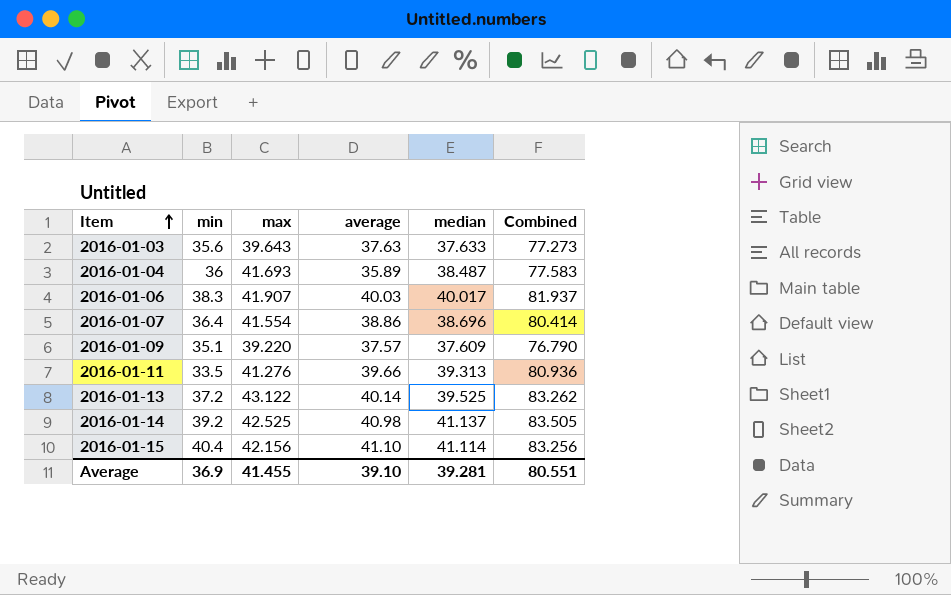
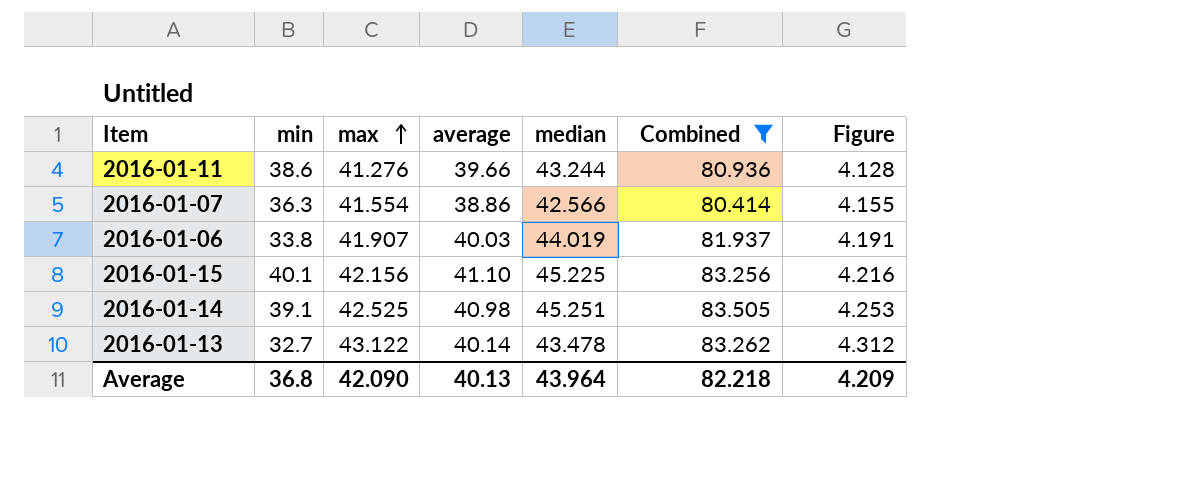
filter: none -> Combined >= 80.414
row order: Item ascending -> max ascending
column Figure | formula: none -> [max] * 0.1
2016-01-11 | min: 33.5 -> 38.6
2016-01-11 | median: 39.313 -> 43.244
2016-01-07 | min: 36.4 -> 36.3
2016-01-07 | median: 38.696 -> 42.566
2016-01-06 | min: 38.3 -> 33.8
2016-01-06 | median: 40.017 -> 44.019
2016-01-15 | min: 40.4 -> 40.1
2016-01-15 | median: 41.114 -> 45.225
2016-01-14 | min: 39.2 -> 39.1
2016-01-14 | median: 41.137 -> 45.251
2016-01-13 | min: 37.2 -> 32.7
2016-01-13 | median: 39.525 -> 43.478
Average | min: 36.9 -> 36.8
Average | max: 41.455 -> 42.090
Average | average: 39.10 -> 40.13
Average | median: 39.281 -> 43.964
Average | Combined: 80.551 -> 82.218

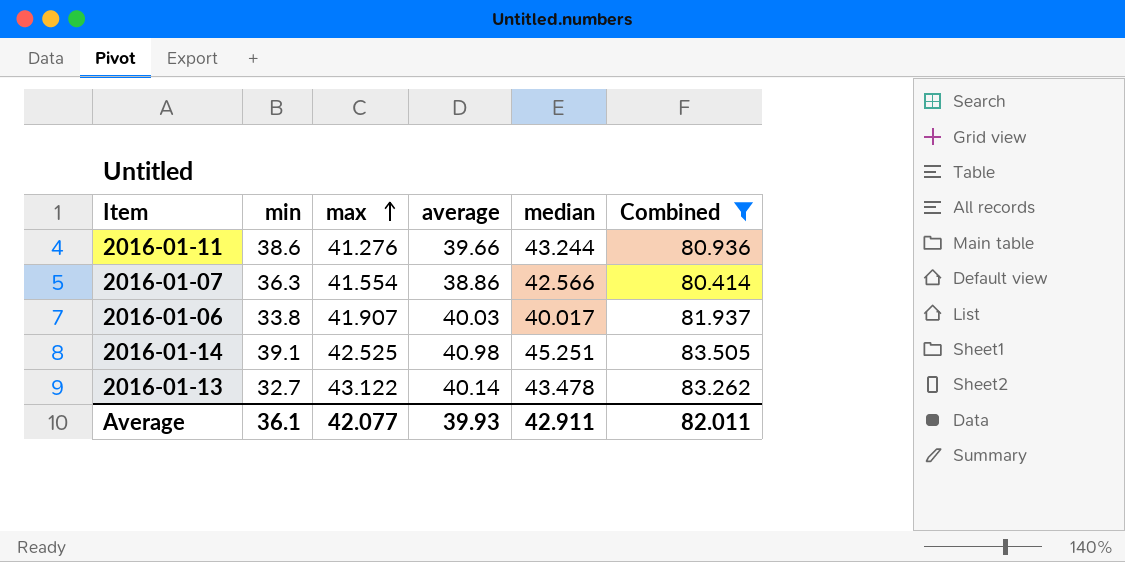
column Figure | formula: [max] * 0.1 -> none
row 2016-01-15: 40.1 | 42.156 | 41.10 | 45.225 | 83.256 | 4.216 -> none
2016-01-06 | median: 44.019 -> 40.017
Average | min: 36.8 -> 36.1
Average | max: 42.090 -> 42.077
Average | average: 40.13 -> 39.93
Average | median: 43.964 -> 42.911
Average | Combined: 82.218 -> 82.011

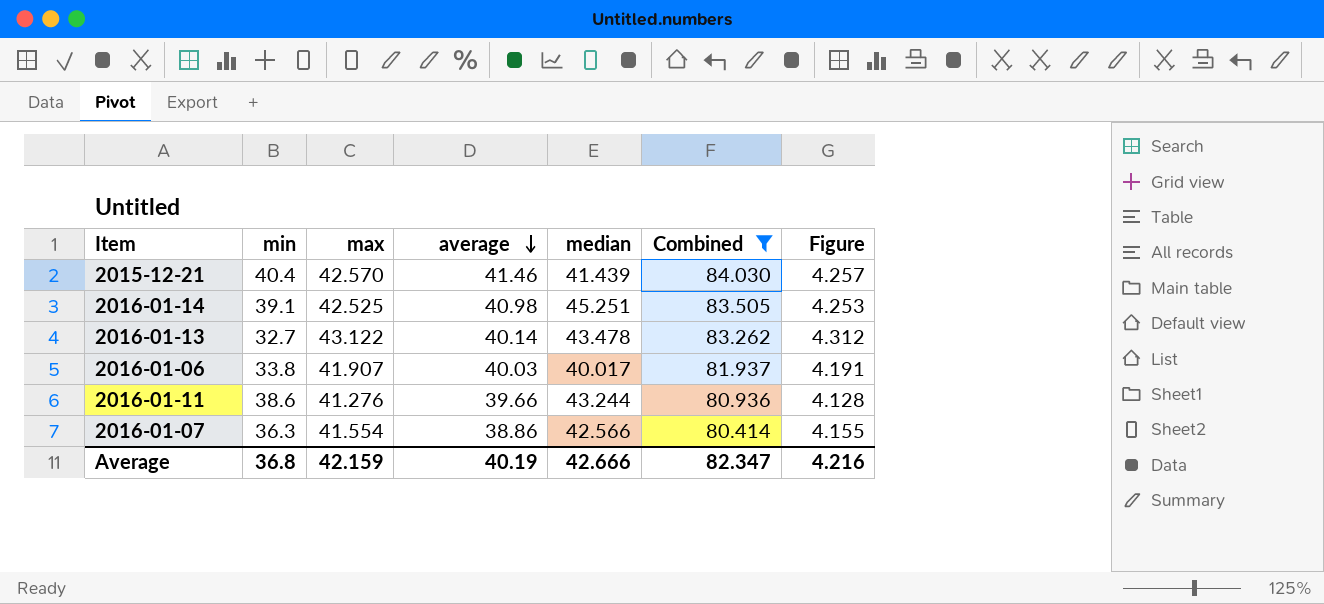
row order: max ascending -> average descending
column Figure | formula: none -> [max] * 0.1
row 2015-12-21: none -> 40.4 | 42.570 | 41.46 | 41.439 | 84.030 | 4.257
Average | min: 36.1 -> 36.8
Average | max: 42.077 -> 42.159
Average | average: 39.93 -> 40.19
Average | median: 42.911 -> 42.666
Average | Combined: 82.011 -> 82.347

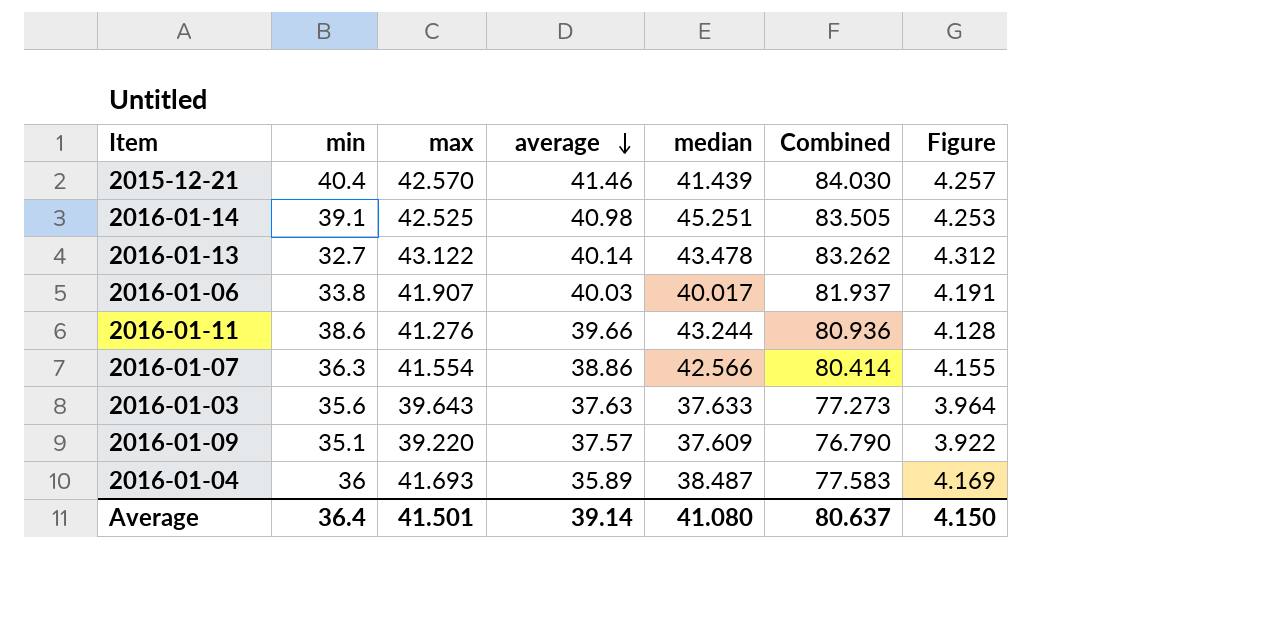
filter: Combined >= 80.414 -> none
Average | min: 36.8 -> 36.4
Average | max: 42.159 -> 41.501
Average | average: 40.19 -> 39.14
Average | median: 42.666 -> 41.080
Average | Combined: 82.347 -> 80.637
Average | Figure: 4.216 -> 4.150

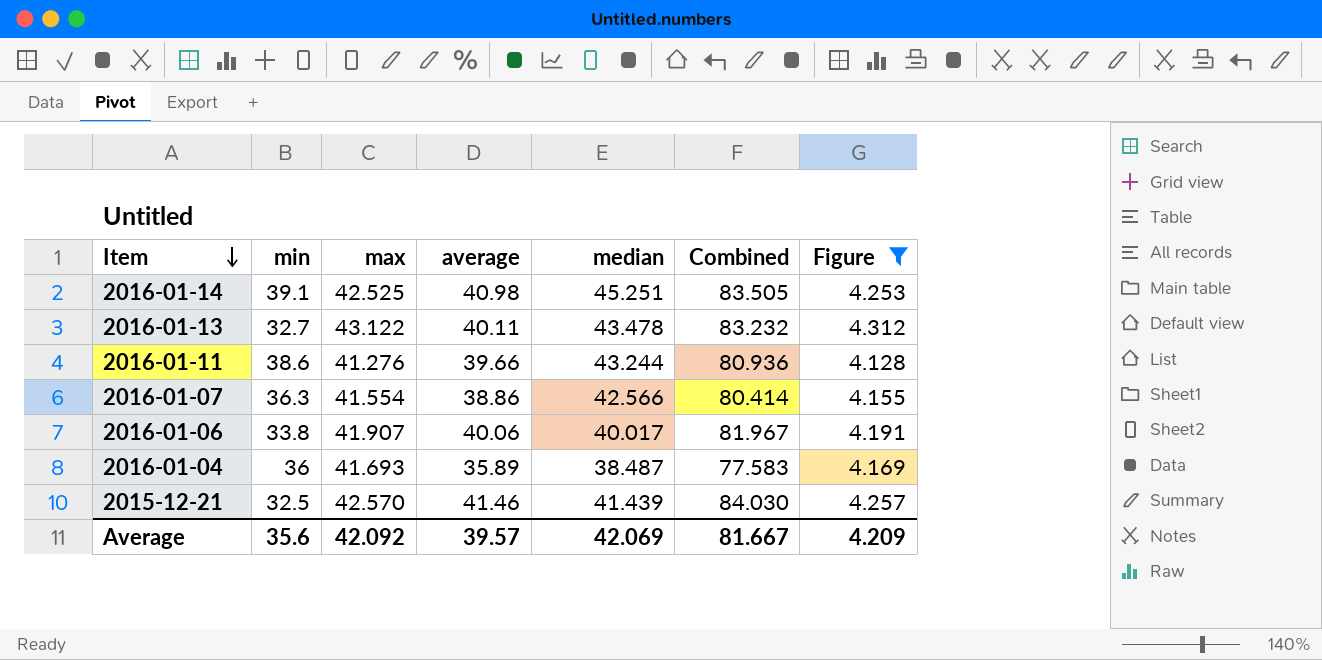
filter: none -> Figure >= 4.128
row order: average descending -> Item descending
2016-01-13 | average: 40.14 -> 40.11
2016-01-13 | Combined: 83.262 -> 83.232
2016-01-06 | average: 40.03 -> 40.06
2016-01-06 | Combined: 81.937 -> 81.967
2015-12-21 | min: 40.4 -> 32.5
Average | min: 36.4 -> 35.6
Average | max: 41.501 -> 42.092
Average | average: 39.14 -> 39.57
Average | median: 41.080 -> 42.069
Average | Combined: 80.637 -> 81.667
Average | Figure: 4.150 -> 4.209

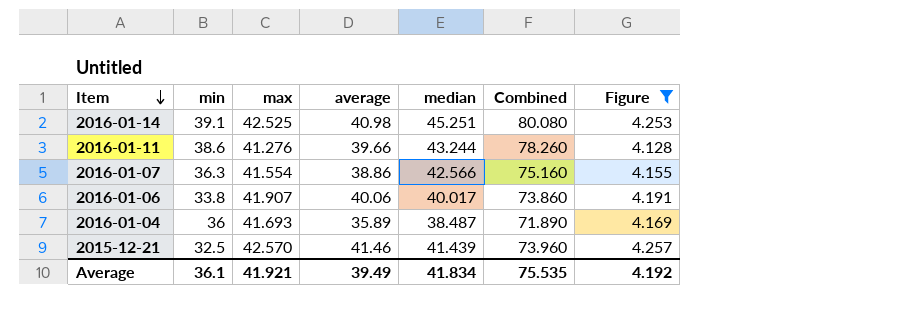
column Combined | formula: [max] + [average] -> [min] + [average]
row 2016-01-13: 32.7 | 43.122 | 40.11 | 43.478 | 83.232 | 4.312 -> none
Average | min: 35.6 -> 36.1
Average | max: 42.092 -> 41.921
Average | average: 39.57 -> 39.49
Average | median: 42.069 -> 41.834
Average | Combined: 81.667 -> 75.535
Average | Figure: 4.209 -> 4.192

